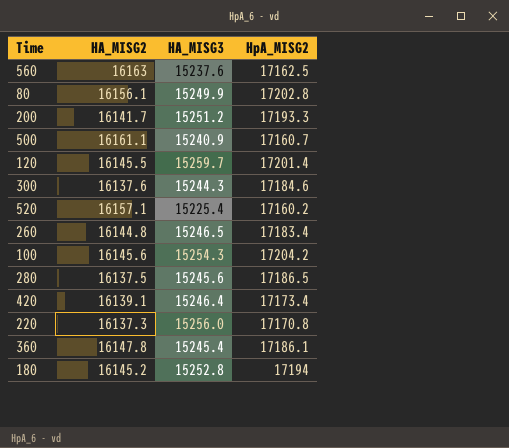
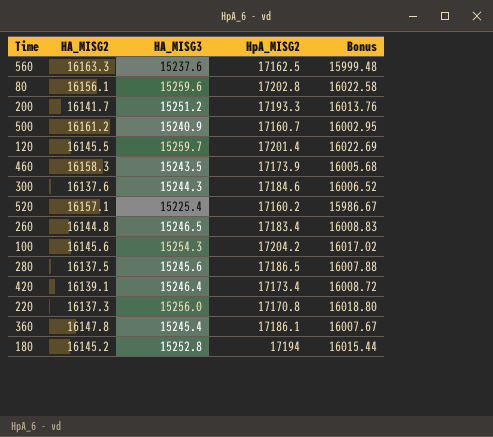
column Bonus | formula: none -> [HA_MISG3] * 1.05
560 | HA_MISG2: 16163 -> 16163.3
80 | HA_MISG3: 15249.9 -> 15259.6
500 | HA_MISG2: 16161.1 -> 16161.2
row 460: none -> 16158.3 | 15243.5 | 17173.9 | 16005.68

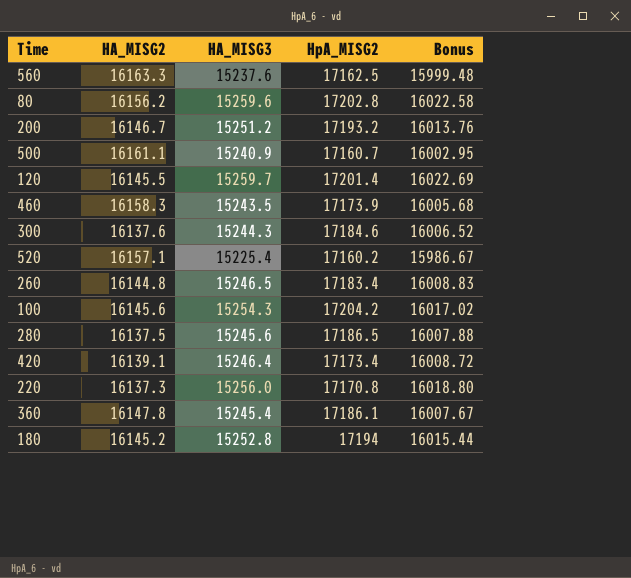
80 | HA_MISG2: 16156.1 -> 16156.2
200 | HA_MISG2: 16141.7 -> 16146.7
200 | HpA_MISG2: 17193.3 -> 17193.2
500 | HA_MISG2: 16161.2 -> 16161.1

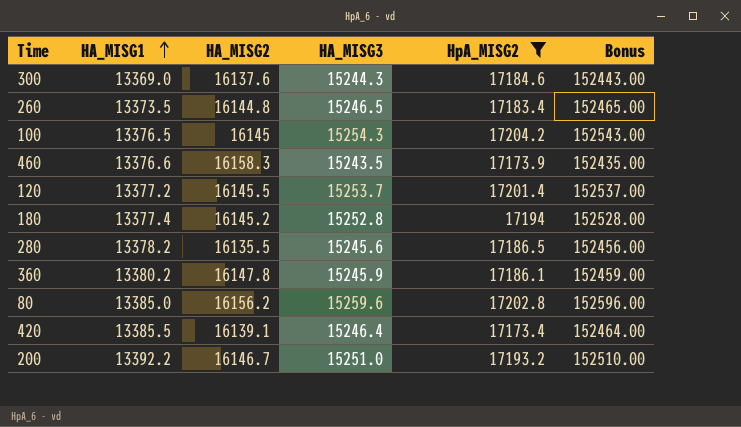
filter: none -> HpA_MISG2 >= 17173.4
row order: none -> HA_MISG1 ascending
column HA_MISG1 | position: none -> 2
column Bonus | formula: [HA_MISG3] * 1.05 -> [HA_MISG3] * 10
100 | HA_MISG2: 16145.6 -> 16145
120 | HA_MISG3: 15259.7 -> 15253.7
280 | HA_MISG2: 16137.5 -> 16135.5
360 | HA_MISG3: 15245.4 -> 15245.9
200 | HA_MISG3: 15251.2 -> 15251.0

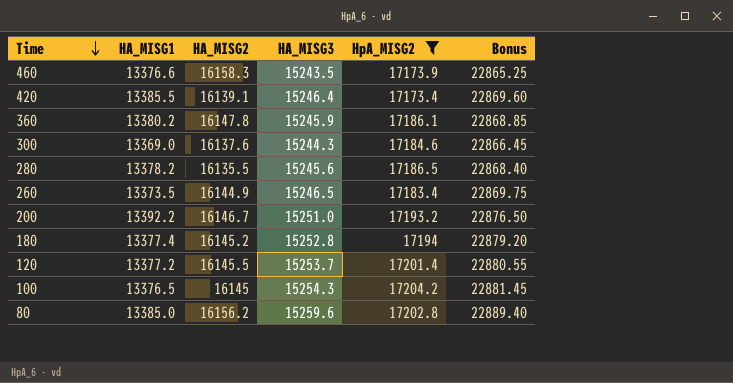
row order: HA_MISG1 ascending -> Time descending
column Bonus | formula: [HA_MISG3] * 10 -> [HA_MISG3] * 1.5
260 | HA_MISG2: 16144.8 -> 16144.9

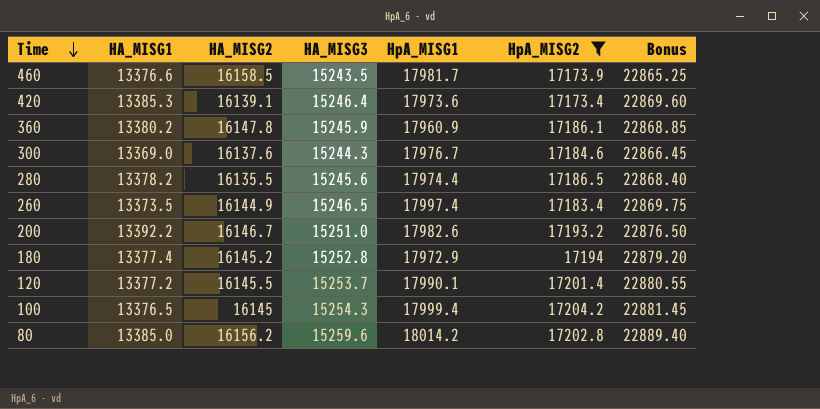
column HpA_MISG1 | position: none -> 5
460 | HA_MISG2: 16158.3 -> 16158.5
420 | HA_MISG1: 13385.5 -> 13385.3

